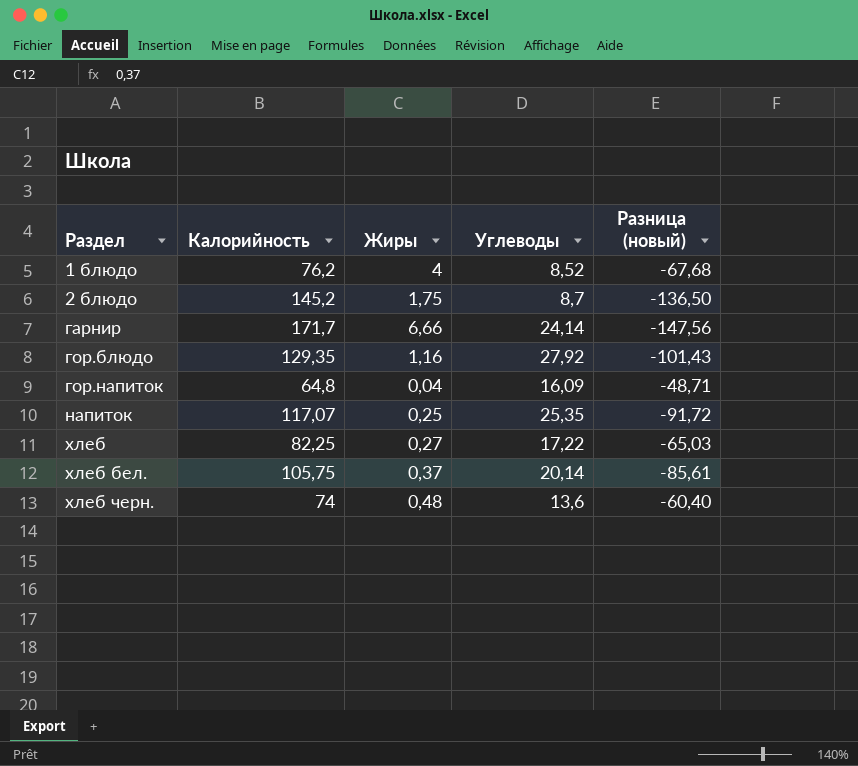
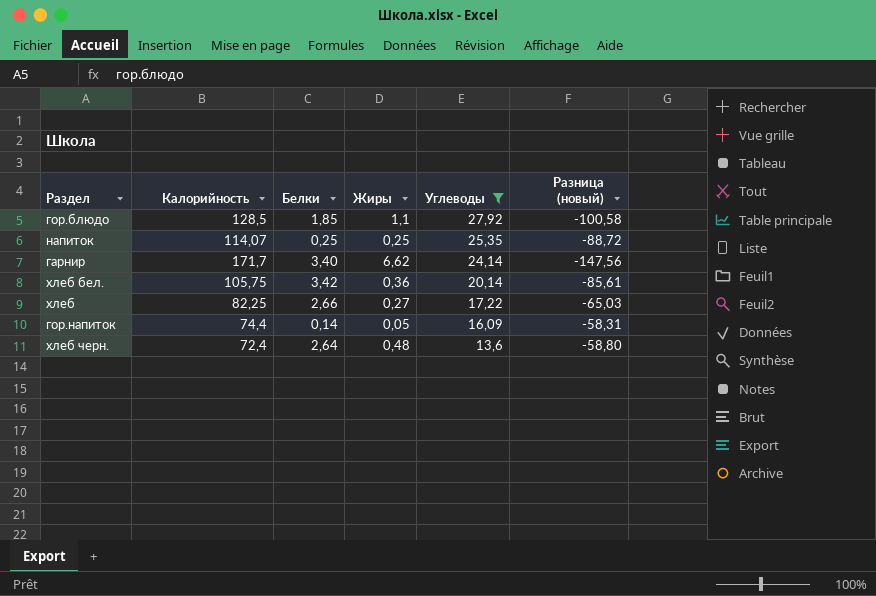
filter: none -> Углеводы >= 13,6
row order: Раздел ascending -> Углеводы descending
column Белки | position: none -> 3
гор.блюдо | Калорийность: 129,35 -> 128,5
гор.блюдо | Жиры: 1,16 -> 1,1
гор.блюдо | Разница (новый): -101,43 -> -100,58
напиток | Калорийность: 117,07 -> 114,07
напиток | Разница (новый): -91,72 -> -88,72
гарнир | Жиры: 6,66 -> 6,62
хлеб бел. | Жиры: 0,37 -> 0,36
гор.напиток | Калорийность: 64,8 -> 74,4
гор.напиток | Жиры: 0,04 -> 0,05
гор.напиток | Разница (новый): -48,71 -> -58,31
хлеб черн. | Калорийность: 74 -> 72,4
хлеб черн. | Разница (новый): -60,40 -> -58,80

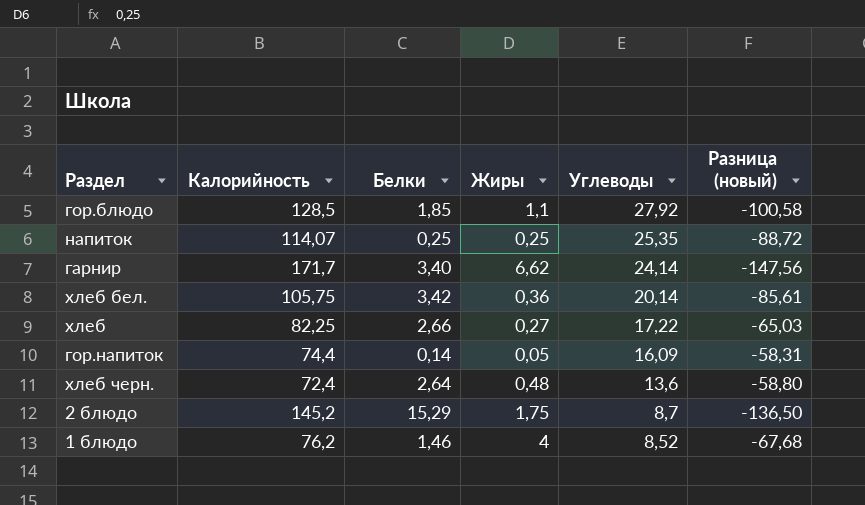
filter: Углеводы >= 13,6 -> none

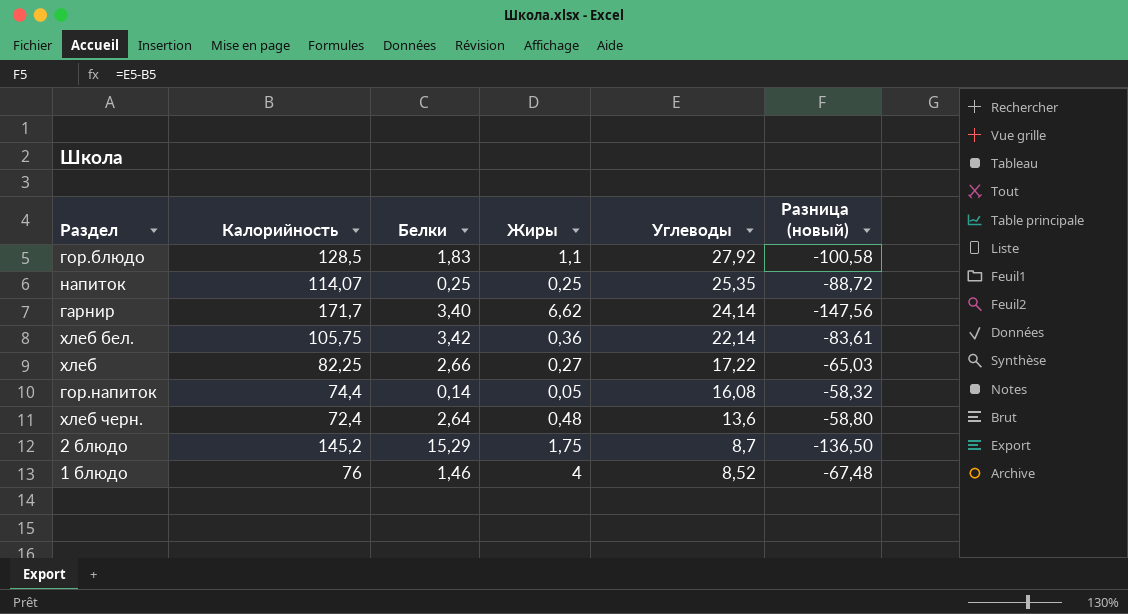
гор.блюдо | Белки: 1,85 -> 1,83
хлеб бел. | Углеводы: 20,14 -> 22,14
хлеб бел. | Разница (новый): -85,61 -> -83,61
гор.напиток | Углеводы: 16,09 -> 16,08
гор.напиток | Разница (новый): -58,31 -> -58,32
1 блюдо | Калорийность: 76,2 -> 76
1 блюдо | Разница (новый): -67,68 -> -67,48

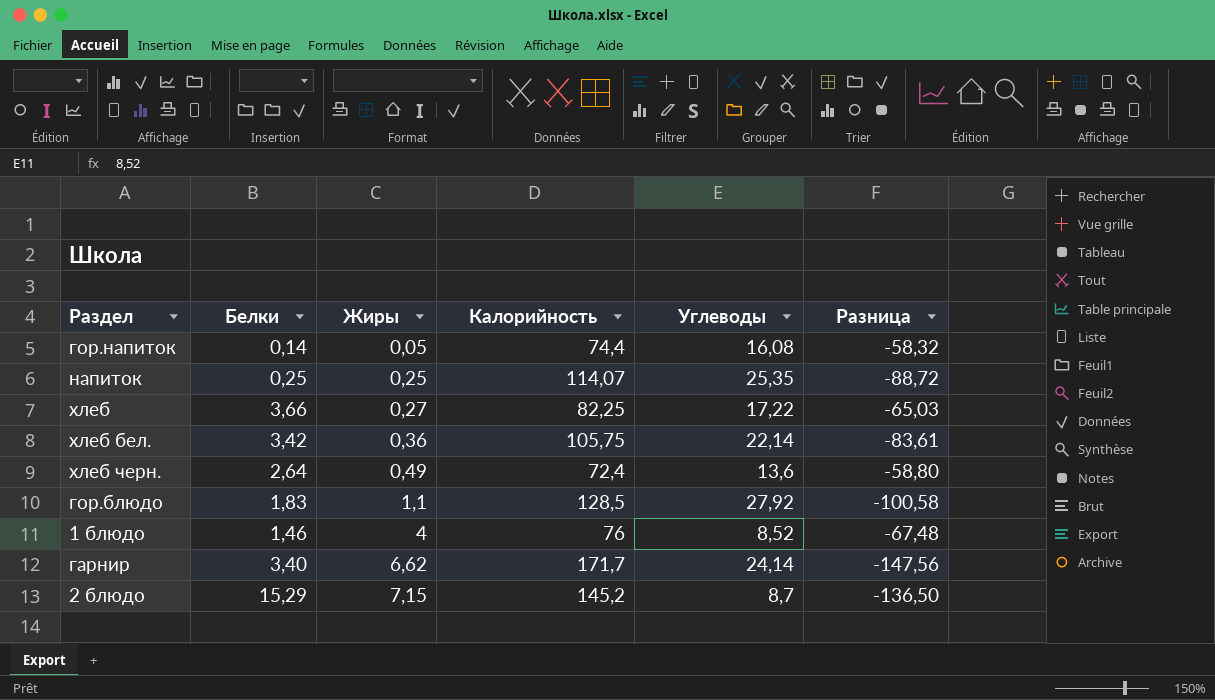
row order: Углеводы descending -> Жиры ascending
column Калорийность | position: 2 -> 4
column name: Разница (новый) -> Разница
хлеб | Белки: 2,66 -> 3,66
хлеб черн. | Жиры: 0,48 -> 0,49
2 блюдо | Жиры: 1,75 -> 7,15

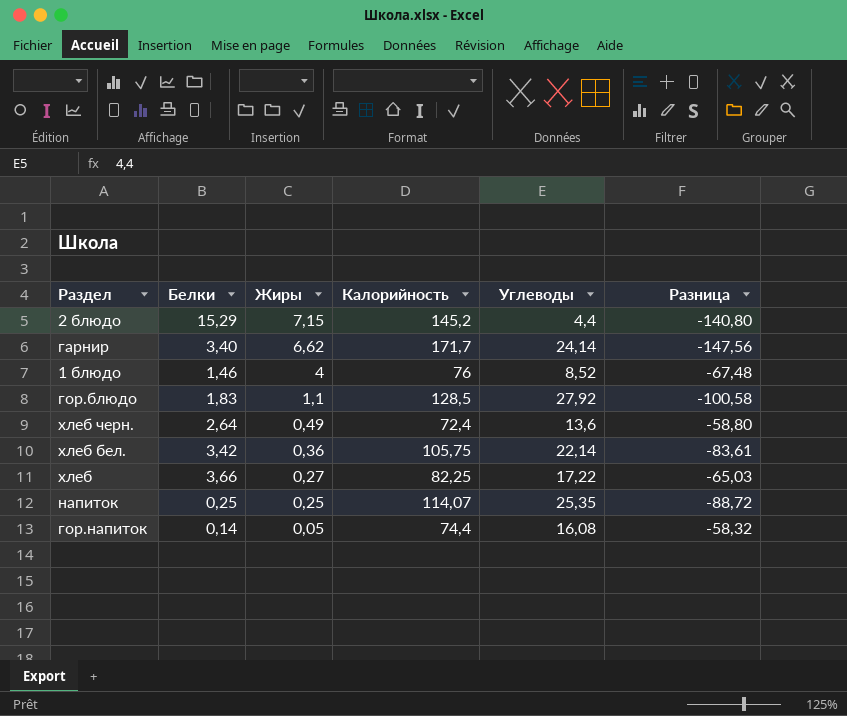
row order: Жиры ascending -> Жиры descending
2 блюдо | Углеводы: 8,7 -> 4,4
2 блюдо | Разница: -136,50 -> -140,80

